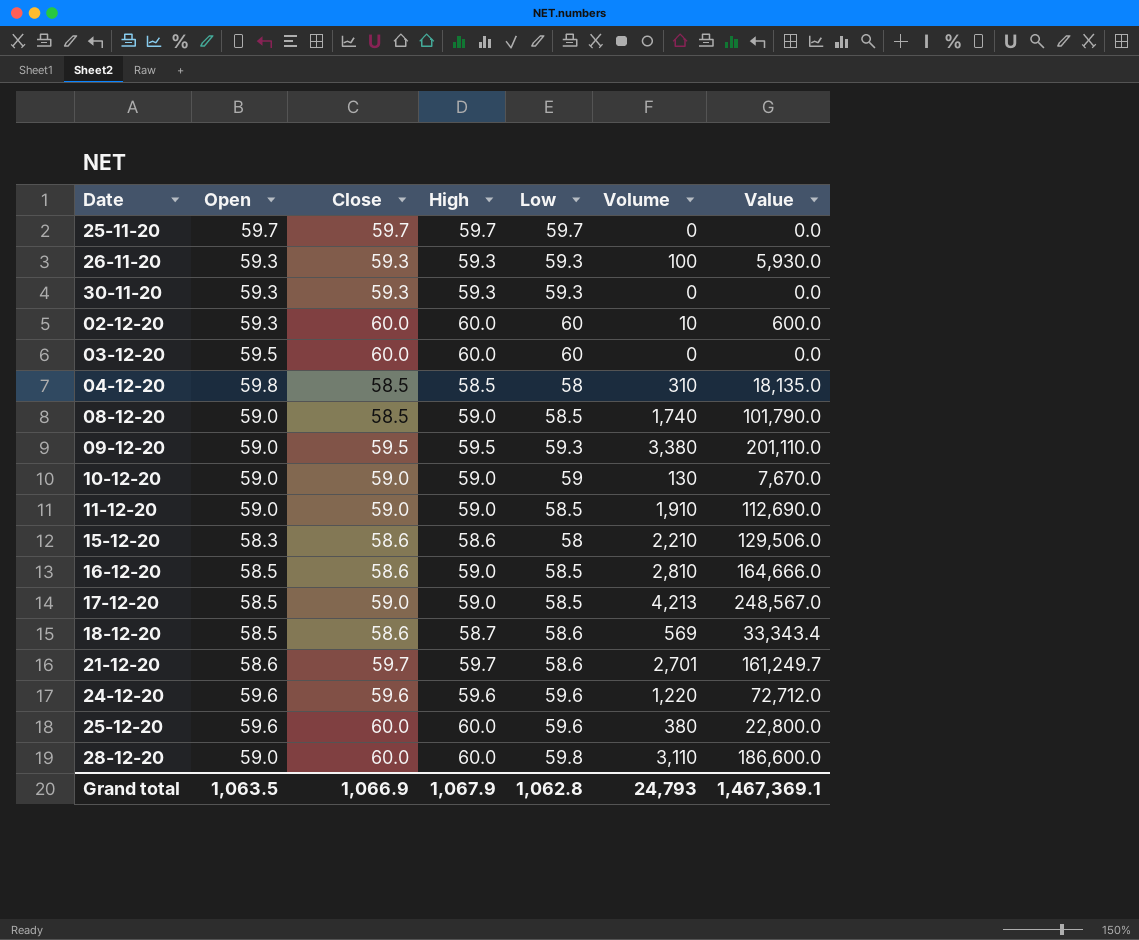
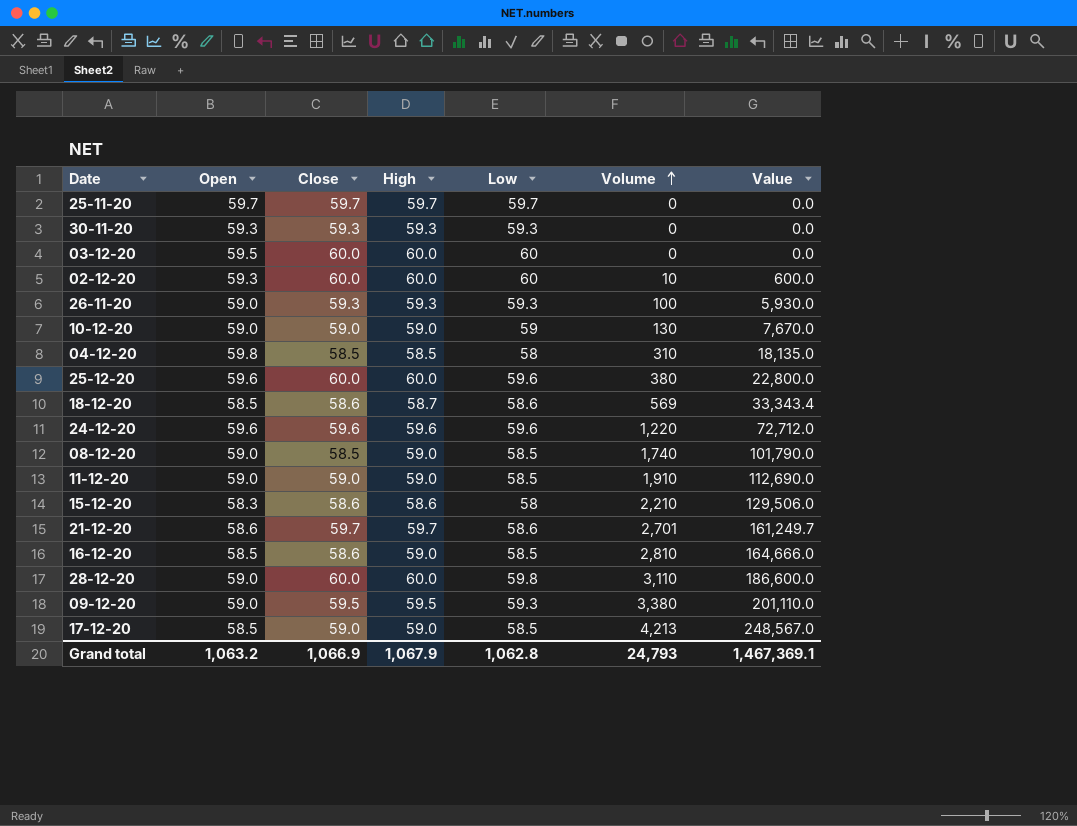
row order: none -> Volume ascending
26-11-20 | Open: 59.3 -> 59.0
Grand total | Open: 1,063.5 -> 1,063.2

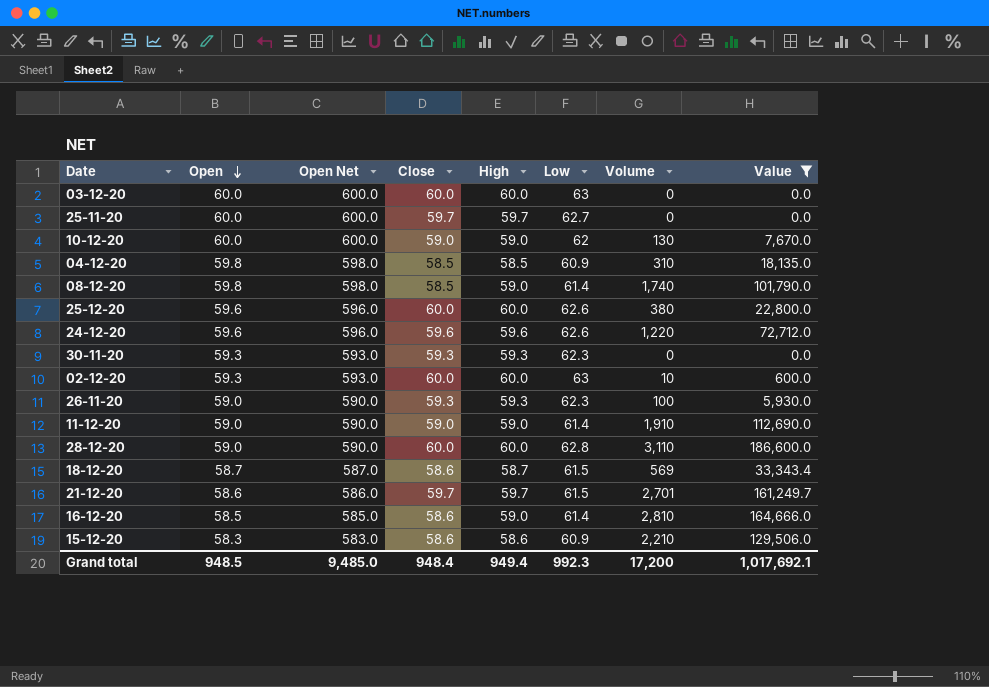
filter: none -> Value <= 186,600.0
row order: Volume ascending -> Open descending
column Open Net | formula: none -> [Open] * 10
03-12-20 | Open: 59.5 -> 60.0
03-12-20 | Low: 60 -> 63
25-11-20 | Open: 59.7 -> 60.0
25-11-20 | Low: 59.7 -> 62.7
10-12-20 | Open: 59.0 -> 60.0
10-12-20 | Low: 59 -> 62
04-12-20 | Low: 58 -> 60.9
08-12-20 | Open: 59.0 -> 59.8
08-12-20 | Low: 58.5 -> 61.4
25-12-20 | Low: 59.6 -> 62.6
24-12-20 | Low: 59.6 -> 62.6
30-11-20 | Low: 59.3 -> 62.3
02-12-20 | Low: 60 -> 63
26-11-20 | Low: 59.3 -> 62.3
11-12-20 | Low: 58.5 -> 61.4
28-12-20 | Low: 59.8 -> 62.8
18-12-20 | Open: 58.5 -> 58.7
18-12-20 | Low: 58.6 -> 61.5
21-12-20 | Low: 58.6 -> 61.5
16-12-20 | Low: 58.5 -> 61.4
15-12-20 | Low: 58 -> 60.9
Grand total | Open: 1,063.2 -> 948.5
Grand total | Close: 1,066.9 -> 948.4
Grand total | High: 1,067.9 -> 949.4
Grand total | Low: 1,062.8 -> 992.3
Grand total | Volume: 24,793 -> 17,200
Grand total | Value: 1,467,369.1 -> 1,017,692.1

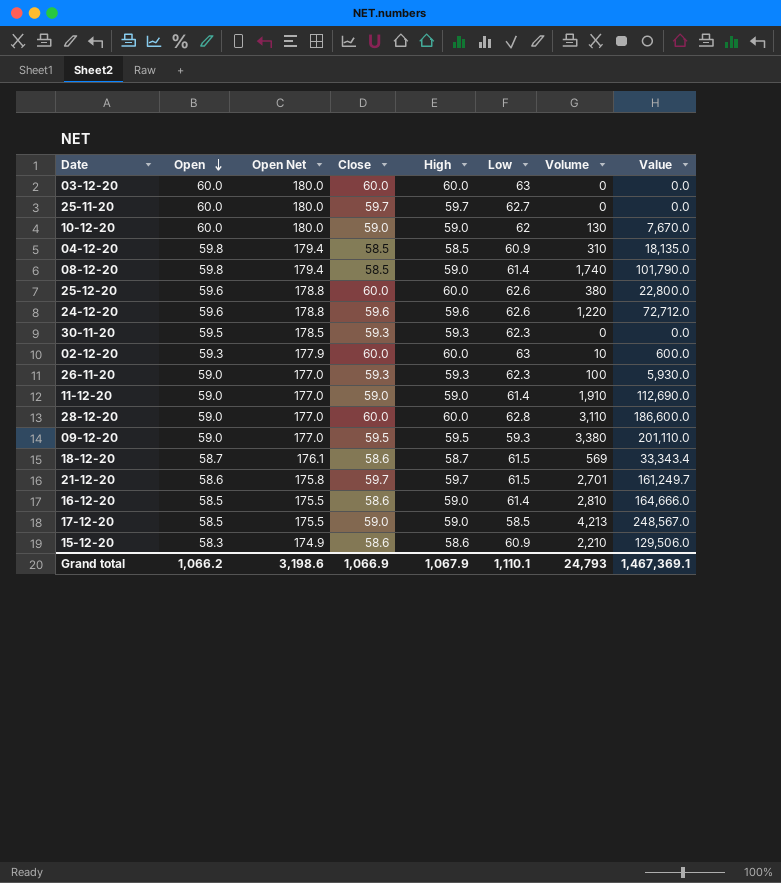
filter: Value <= 186,600.0 -> none
column Open Net | formula: [Open] * 10 -> [Open] * 3
30-11-20 | Open: 59.3 -> 59.5
Grand total | Open: 948.5 -> 1,066.2
Grand total | Open Net: 9,485.0 -> 3,198.6
Grand total | Close: 948.4 -> 1,066.9
Grand total | High: 949.4 -> 1,067.9
Grand total | Low: 992.3 -> 1,110.1
Grand total | Volume: 17,200 -> 24,793
Grand total | Value: 1,017,692.1 -> 1,467,369.1

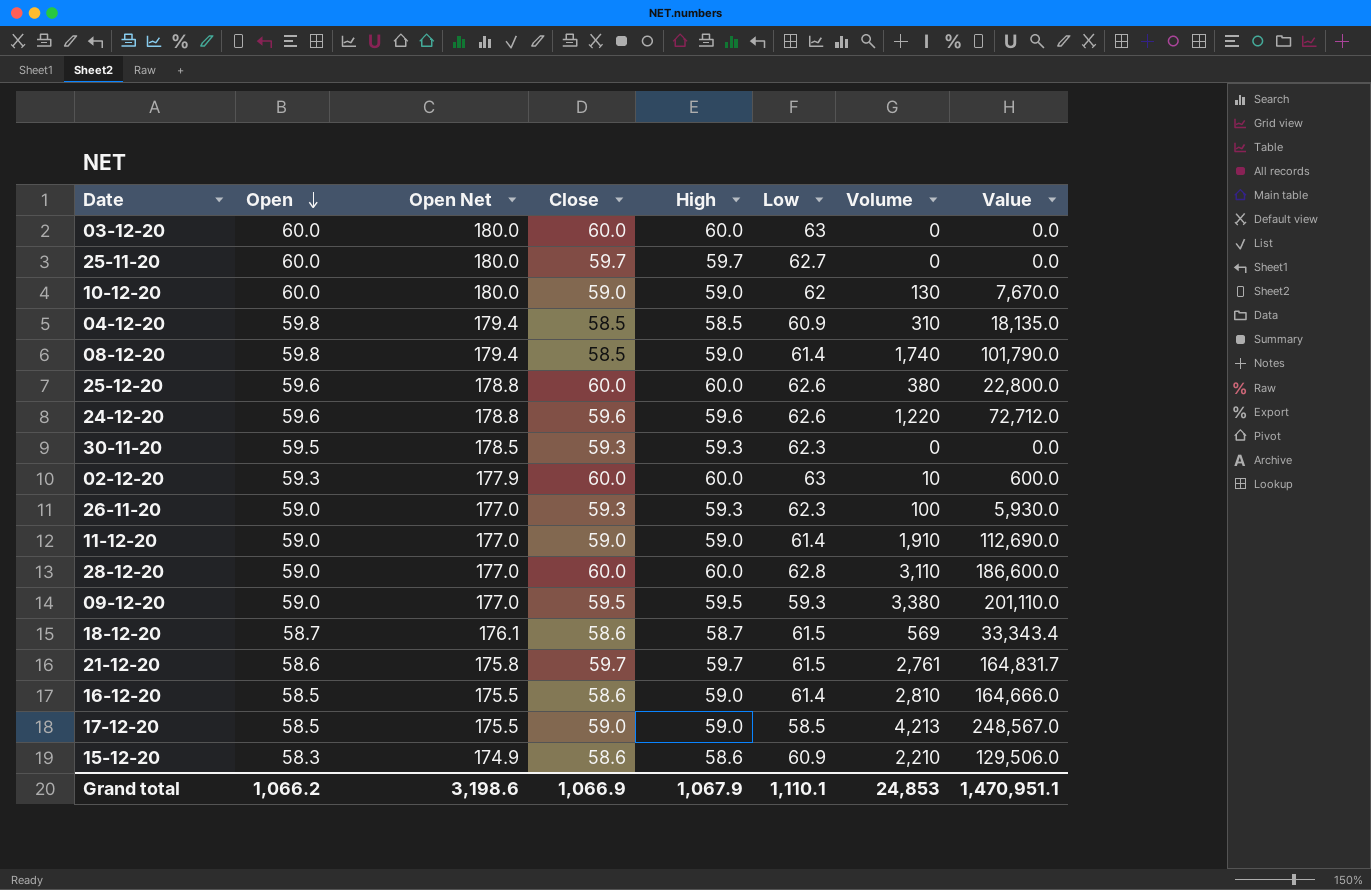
21-12-20 | Volume: 2,701 -> 2,761
21-12-20 | Value: 161,249.7 -> 164,831.7
Grand total | Volume: 24,793 -> 24,853
Grand total | Value: 1,467,369.1 -> 1,470,951.1

